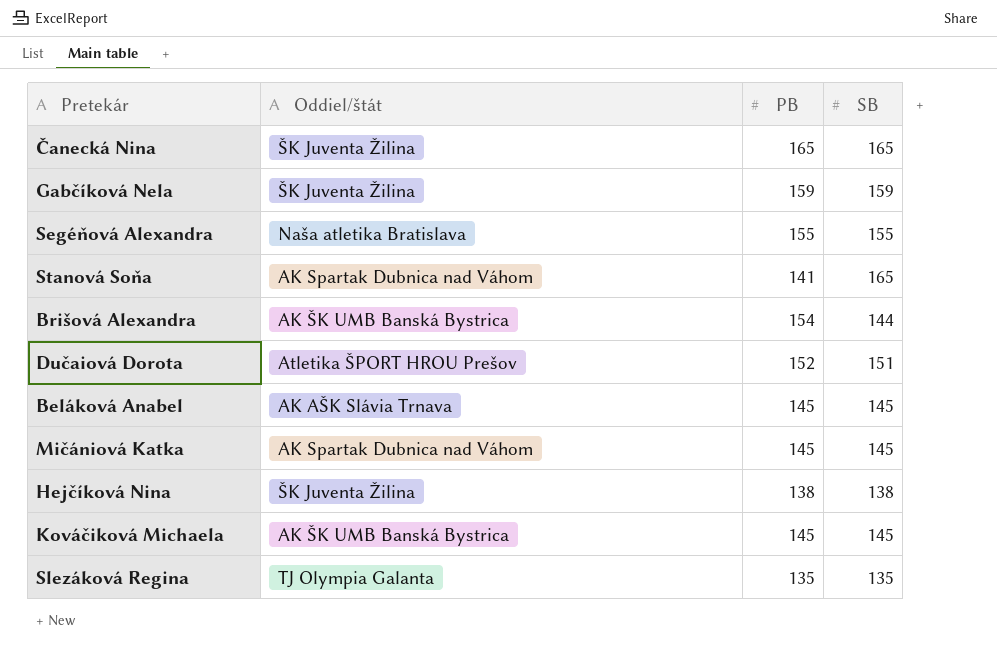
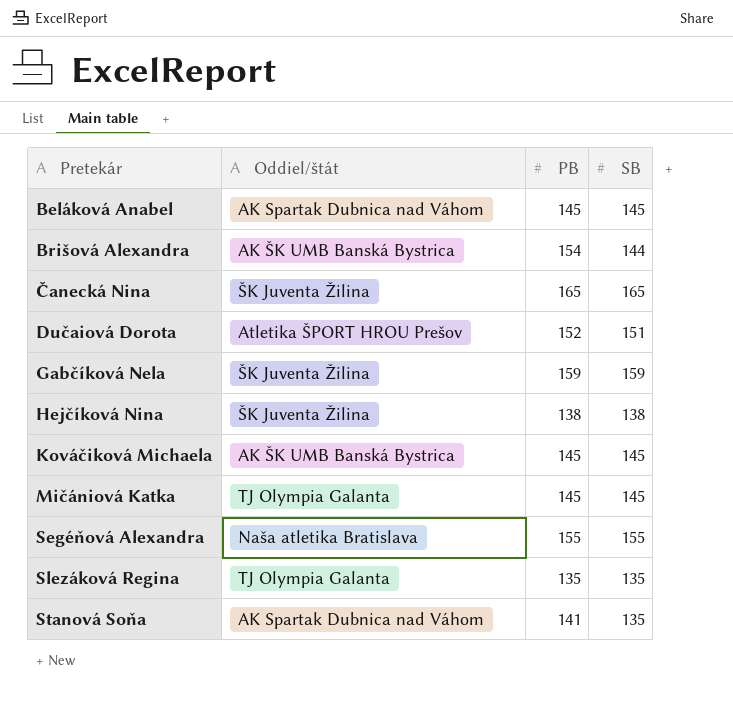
row order: none -> Pretekár ascending
Beláková Anabel | Oddiel/štát: AK AŠK Slávia Trnava -> AK Spartak Dubnica nad Váhom
Mičániová Katka | Oddiel/štát: AK Spartak Dubnica nad Váhom -> TJ Olympia Galanta
Stanová Soňa | SB: 165 -> 135

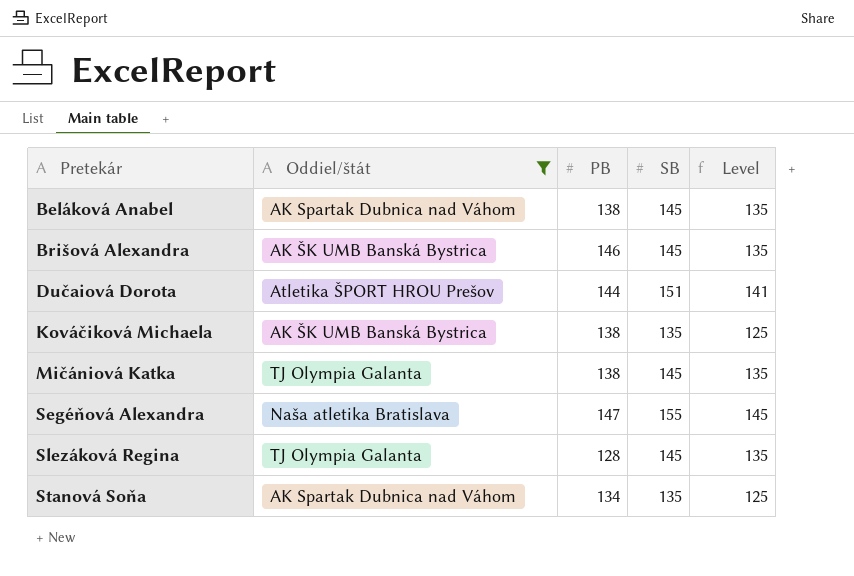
filter: none -> Oddiel/štát != ŠK Juventa Žilina
column Level | formula: none -> [SB] - 10
Beláková Anabel | PB: 145 -> 138
Brišová Alexandra | PB: 154 -> 146
Brišová Alexandra | SB: 144 -> 145
Dučaiová Dorota | PB: 152 -> 144
Kováčiková Michaela | PB: 145 -> 138
Kováčiková Michaela | SB: 145 -> 135
Mičániová Katka | PB: 145 -> 138
Segéňová Alexandra | PB: 155 -> 147
Slezáková Regina | PB: 135 -> 128
Slezáková Regina | SB: 135 -> 145
Stanová Soňa | PB: 141 -> 134

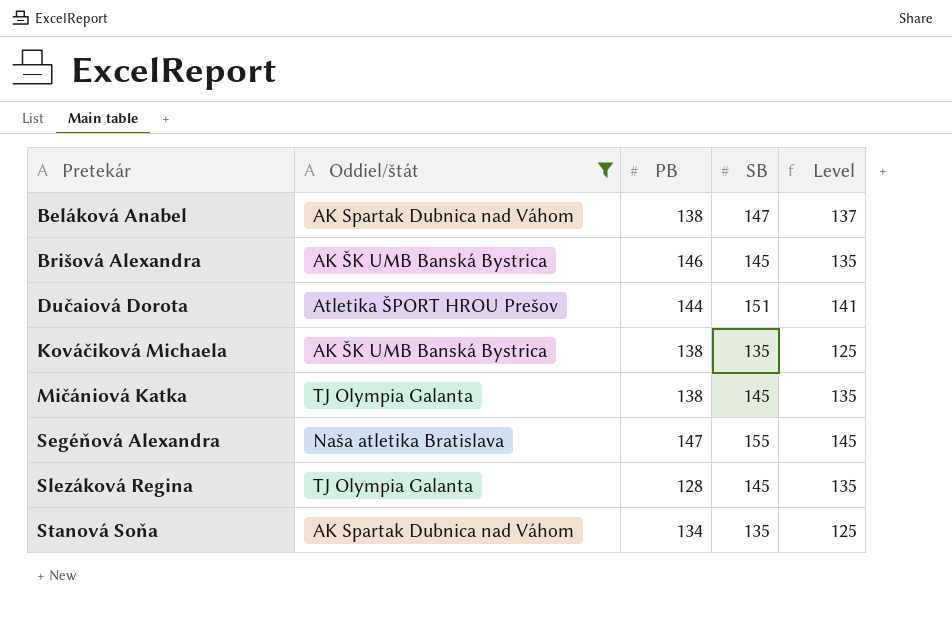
Beláková Anabel | SB: 145 -> 147
Beláková Anabel | Level: 135 -> 137

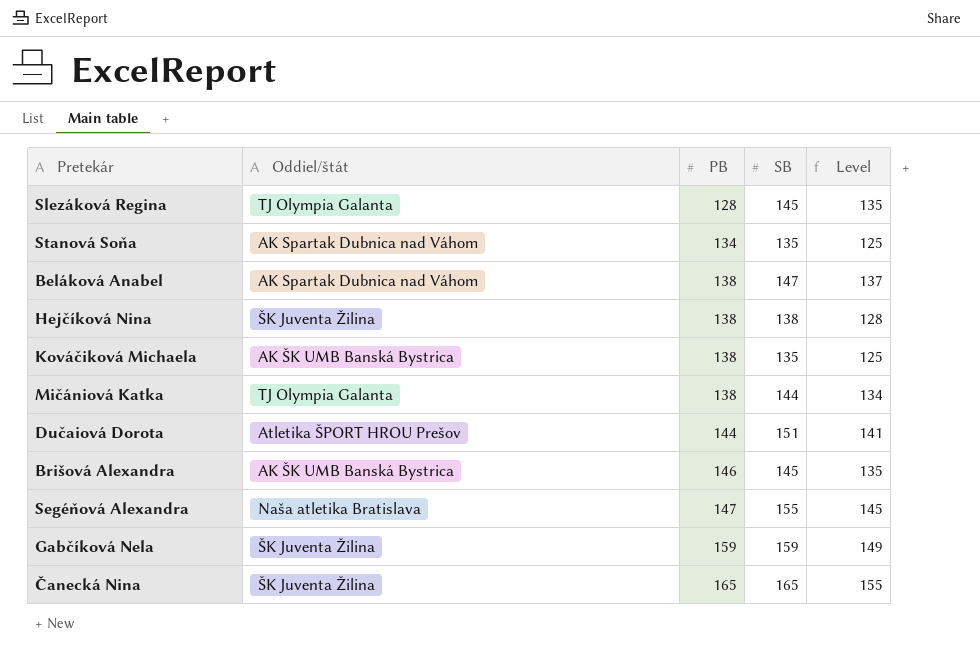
filter: Oddiel/štát != ŠK Juventa Žilina -> none
row order: Pretekár ascending -> PB ascending
Mičániová Katka | SB: 145 -> 144
Mičániová Katka | Level: 135 -> 134

